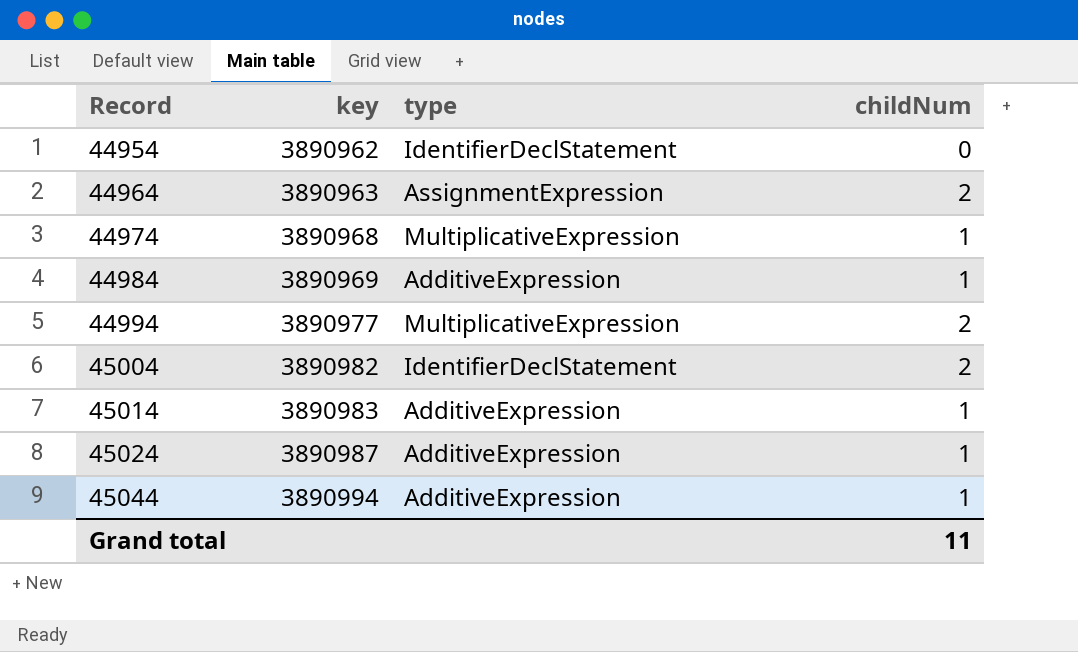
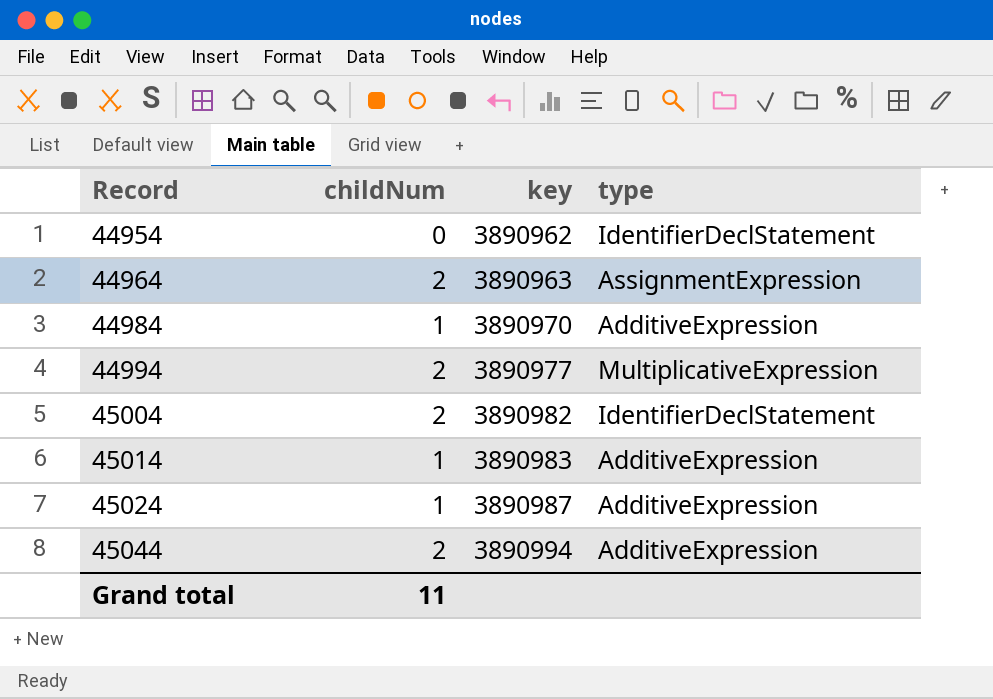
column childNum | position: 4 -> 2
row 44974: 3890968 | MultiplicativeExpression | 1 -> none
44984 | key: 3890969 -> 3890970
45044 | childNum: 1 -> 2

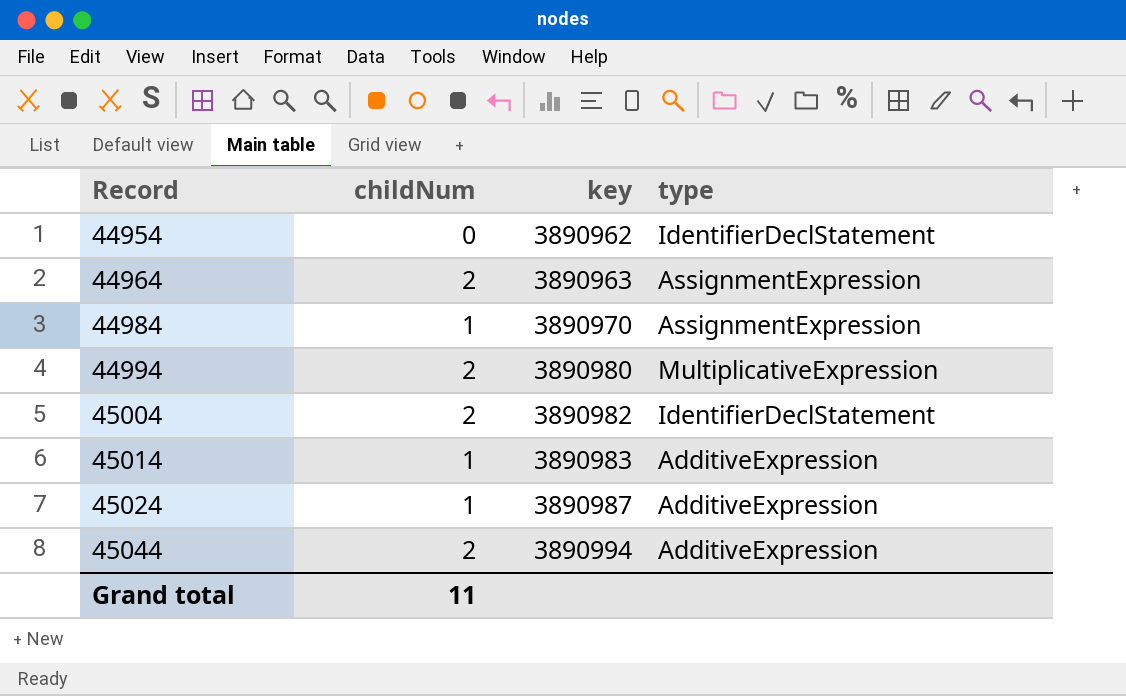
44984 | type: AdditiveExpression -> AssignmentExpression
44994 | key: 3890977 -> 3890980

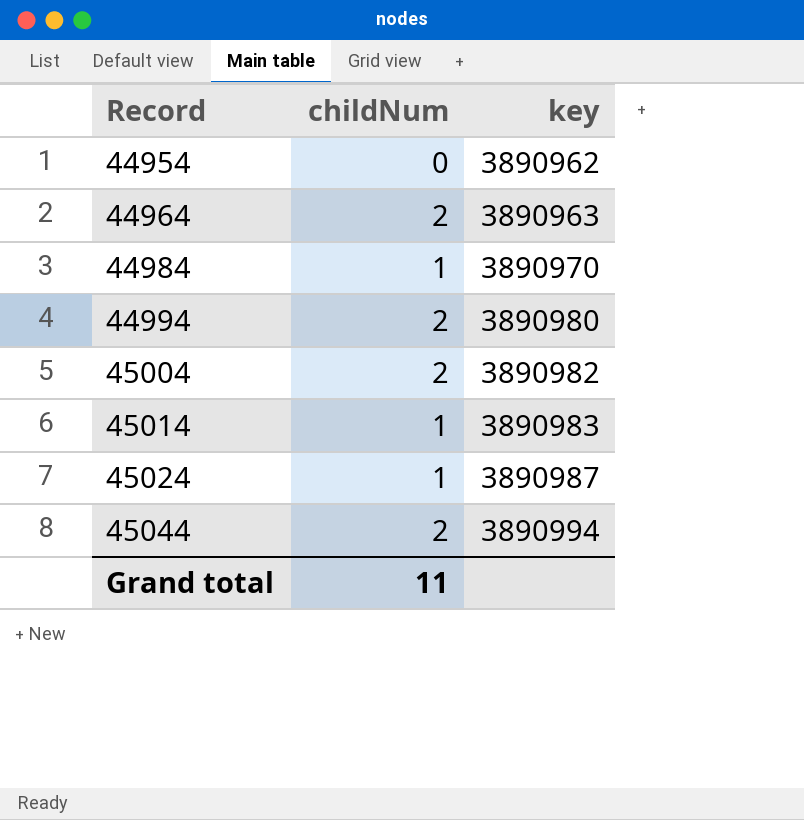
column type | position: 4 -> none

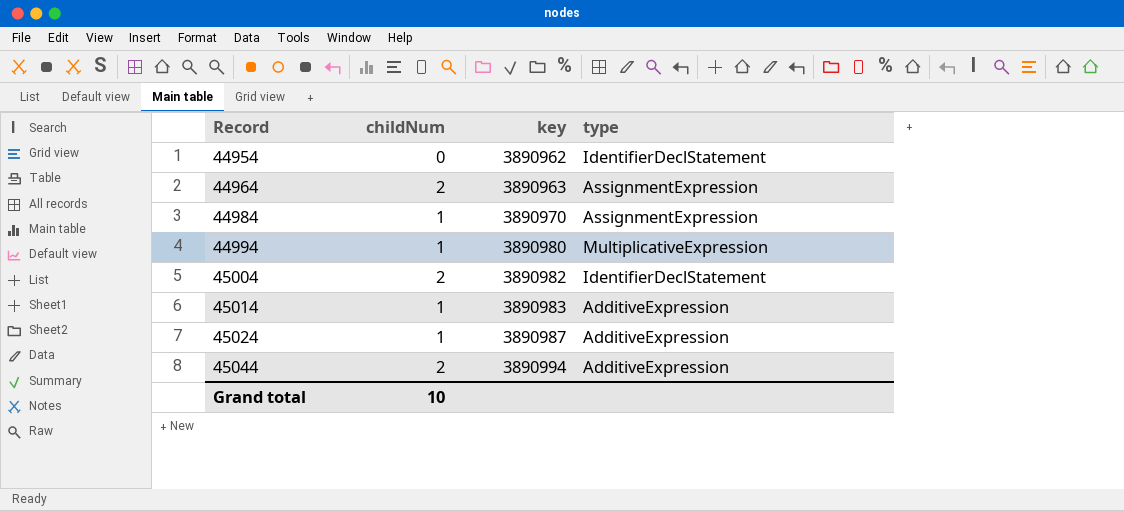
column type | position: none -> 4
44994 | childNum: 2 -> 1
Grand total | childNum: 11 -> 10

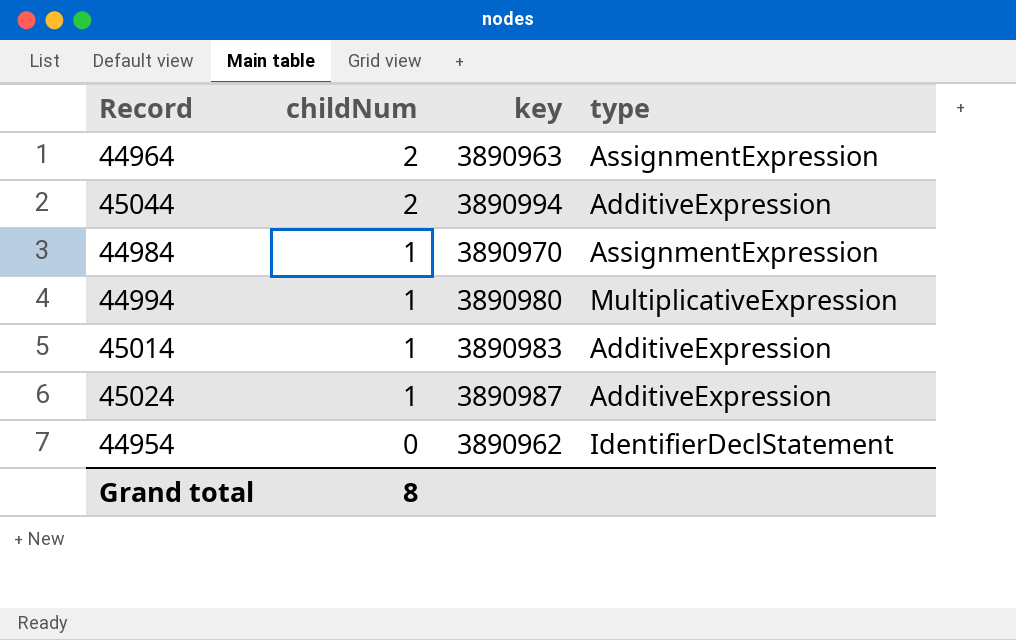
row order: Record ascending -> childNum descending
row 45004: 2 | 3890982 | IdentifierDeclStatement -> none
Grand total | childNum: 10 -> 8

